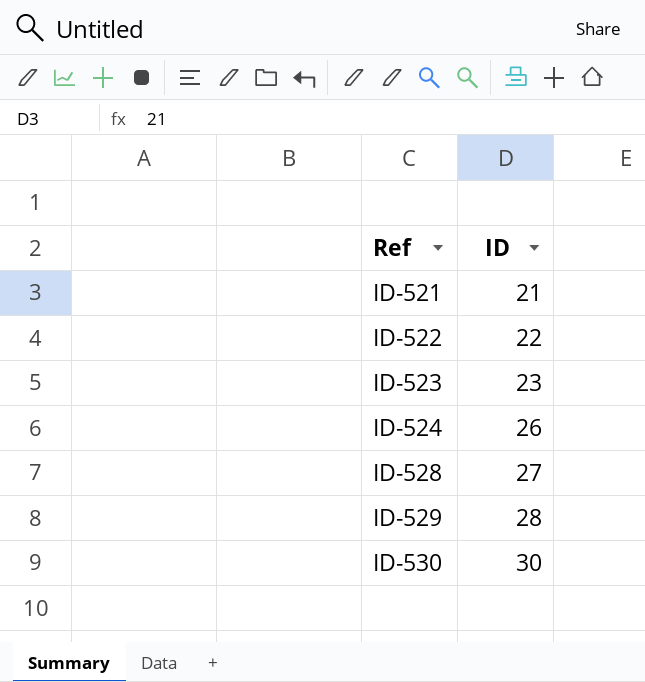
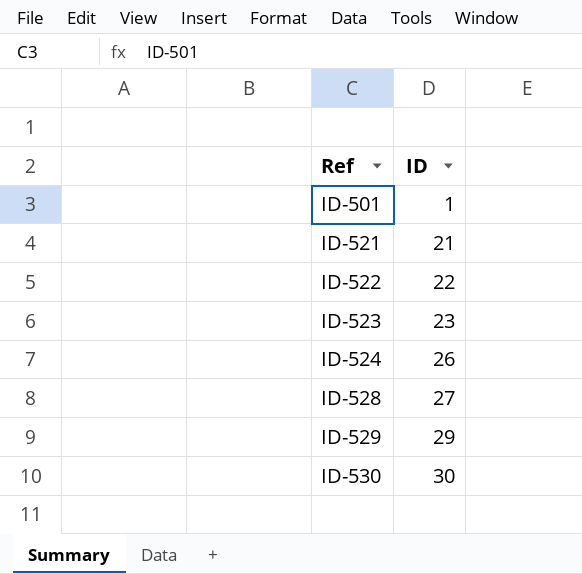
row ID-501: none -> 1
ID-529 | ID: 28 -> 29

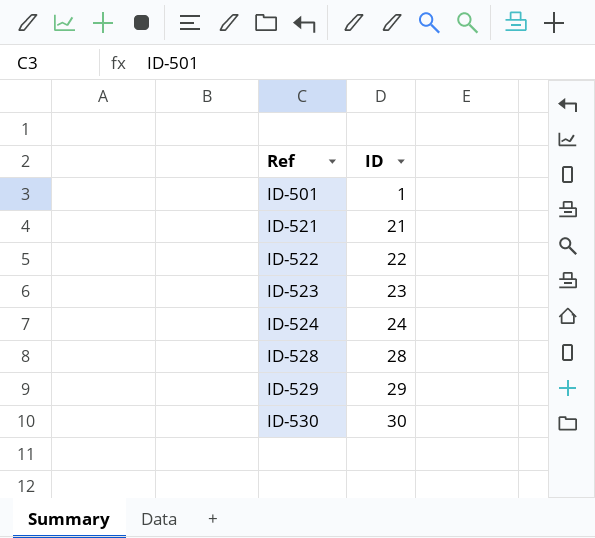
ID-524 | ID: 26 -> 24
ID-528 | ID: 27 -> 28

